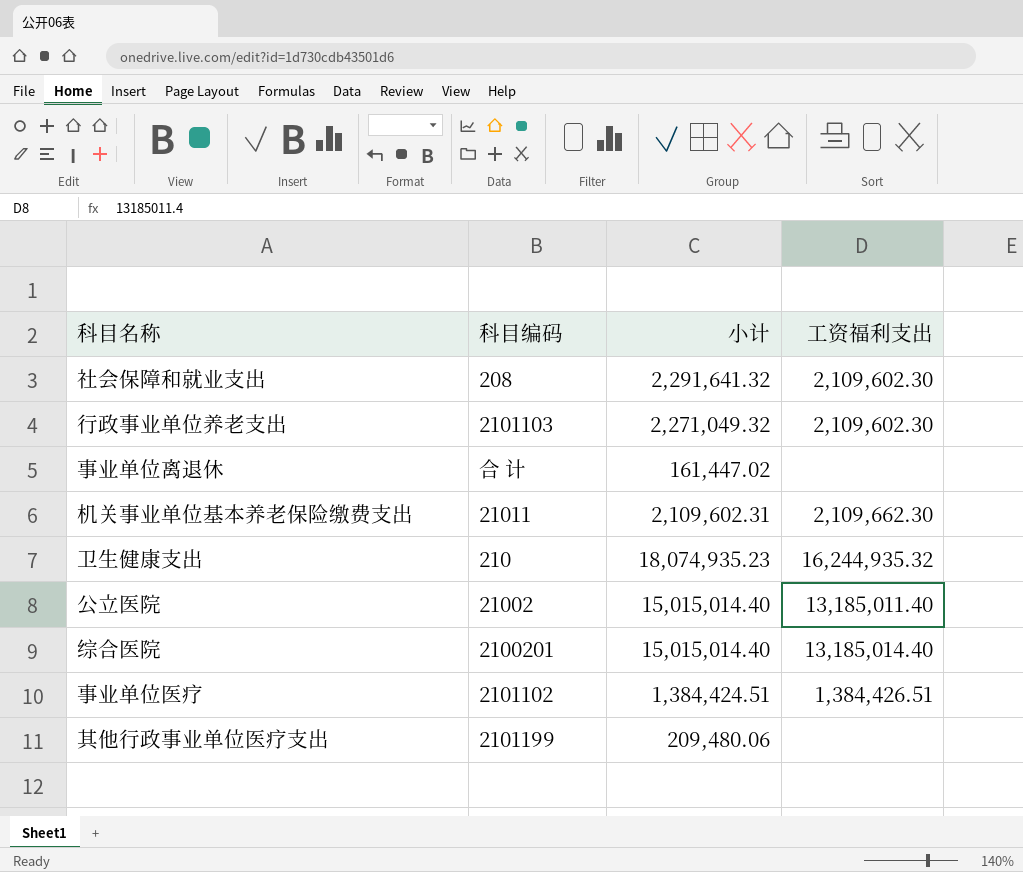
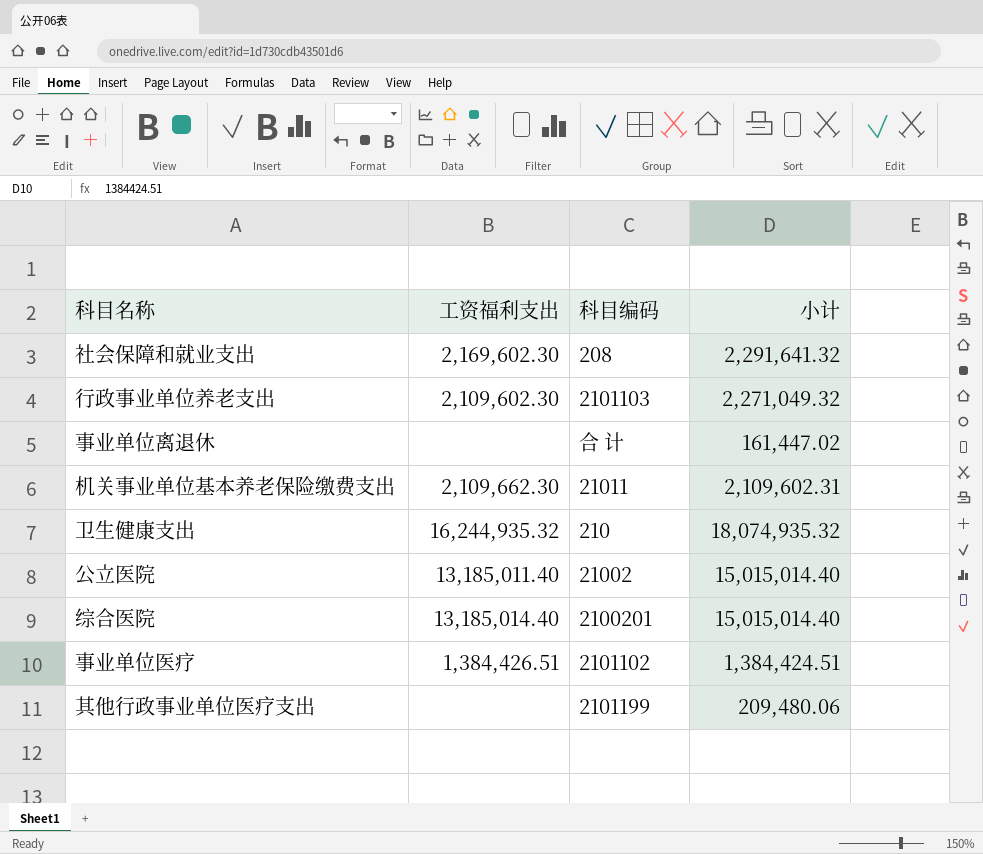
column 工资福利支出 | position: 4 -> 2
社会保障和就业支出 | 工资福利支出: 2,109,602.30 -> 2,169,602.30
卫生健康支出 | 小计: 18,074,935.23 -> 18,074,935.32

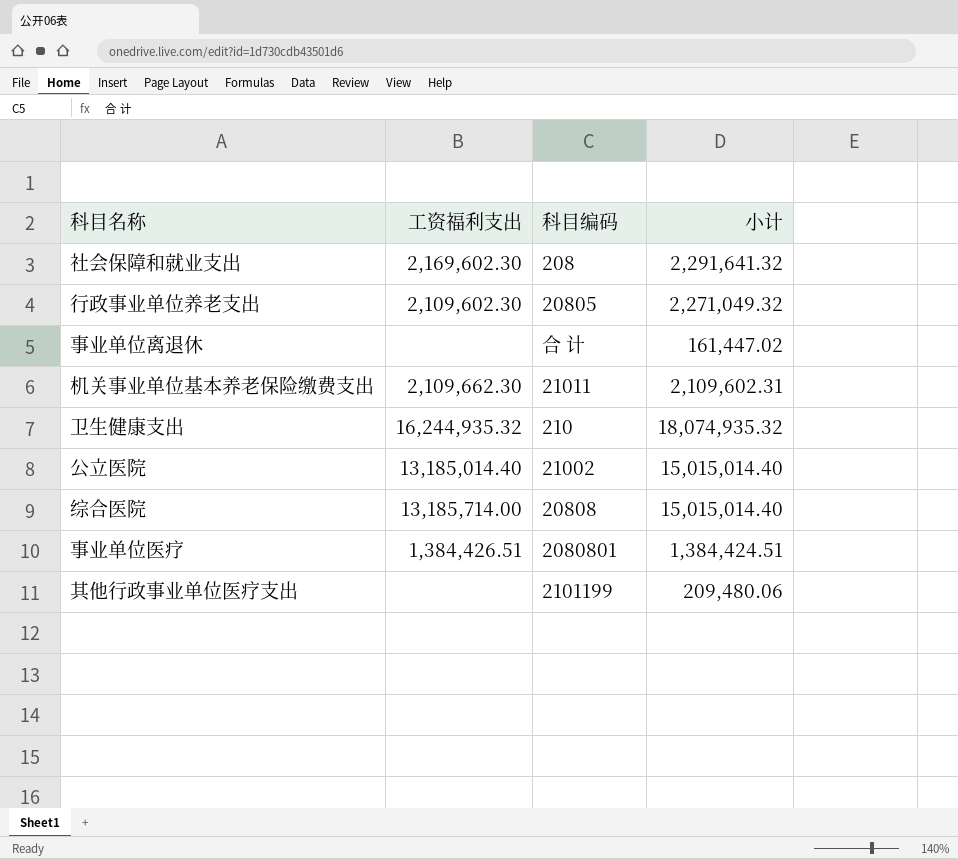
行政事业单位养老支出 | 科目编码: 2101103 -> 20805
公立医院 | 工资福利支出: 13,185,011.40 -> 13,185,014.40
综合医院 | 工资福利支出: 13,185,014.40 -> 13,185,714.00
综合医院 | 科目编码: 2100201 -> 20808
事业单位医疗 | 科目编码: 2101102 -> 2080801

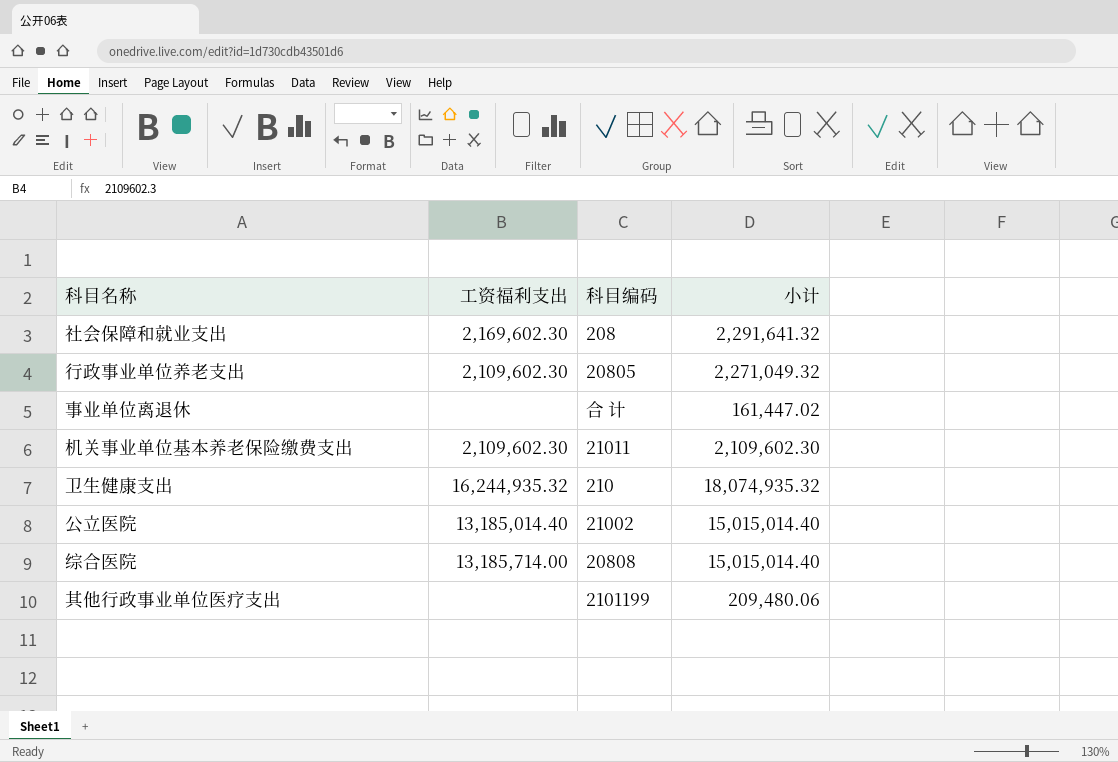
row 事业单位医疗: 1,384,426.51 | 2080801 | 1,384,424.51 -> none
机关事业单位基本养老保险缴费支出 | 工资福利支出: 2,109,662.30 -> 2,109,602.30
机关事业单位基本养老保险缴费支出 | 小计: 2,109,602.31 -> 2,109,602.30

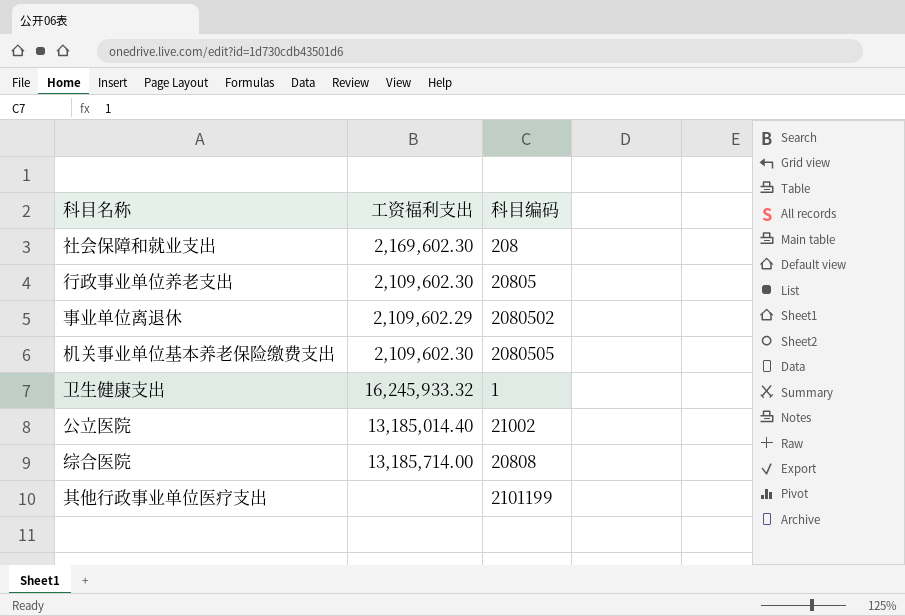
column 小计 | position: 4 -> none
事业单位离退休 | 工资福利支出: none -> 2,109,602.29
事业单位离退休 | 科目编码: 合 计 -> 2080502
机关事业单位基本养老保险缴费支出 | 科目编码: 21011 -> 2080505
卫生健康支出 | 工资福利支出: 16,244,935.32 -> 16,245,933.32
卫生健康支出 | 科目编码: 210 -> 1

